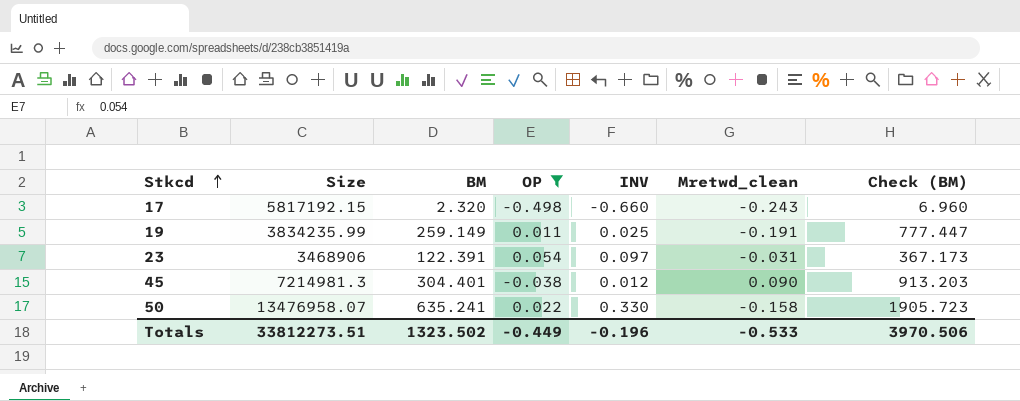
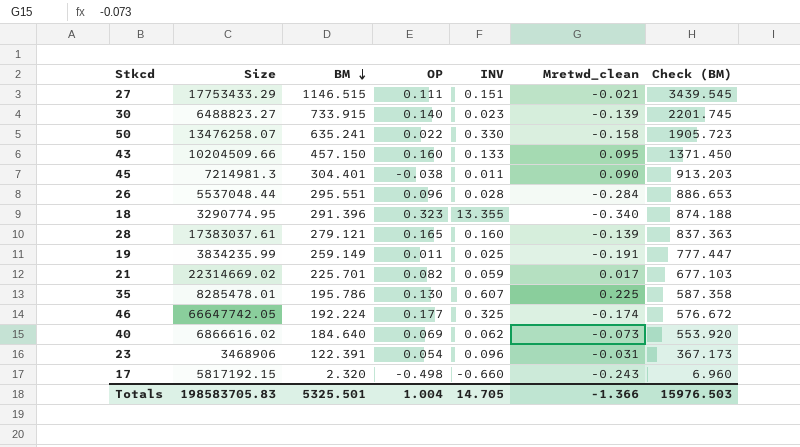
filter: OP <= 0.054 -> none
row order: Stkcd ascending -> BM descending
50 | Size: 13476958.07 -> 13476258.07
45 | INV: 0.012 -> 0.011
23 | INV: 0.097 -> 0.096
Totals | Size: 33812273.51 -> 198583705.83
Totals | BM: 1323.502 -> 5325.501
Totals | OP: -0.449 -> 1.004
Totals | INV: -0.196 -> 14.705
Totals | Mretwd_clean: -0.533 -> -1.366
Totals | Check (BM): 3970.506 -> 15976.503

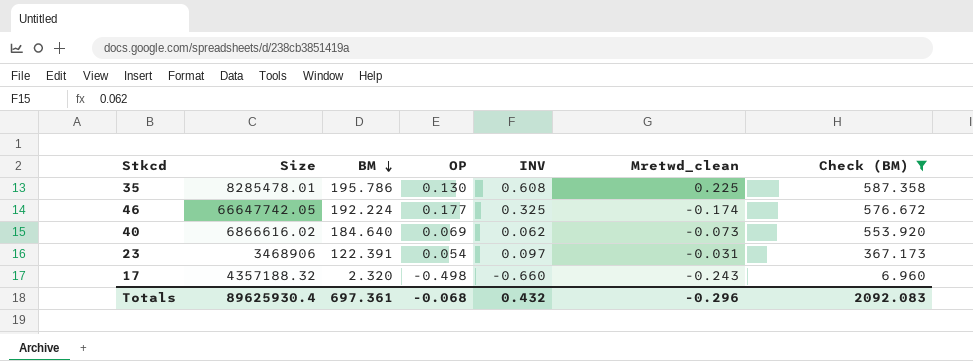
filter: none -> Check (BM) <= 587.358
35 | INV: 0.607 -> 0.608
23 | INV: 0.096 -> 0.097
17 | Size: 5817192.15 -> 4357188.32
Totals | Size: 198583705.83 -> 89625930.4
Totals | BM: 5325.501 -> 697.361
Totals | OP: 1.004 -> -0.068
Totals | INV: 14.705 -> 0.432
Totals | Mretwd_clean: -1.366 -> -0.296
Totals | Check (BM): 15976.503 -> 2092.083

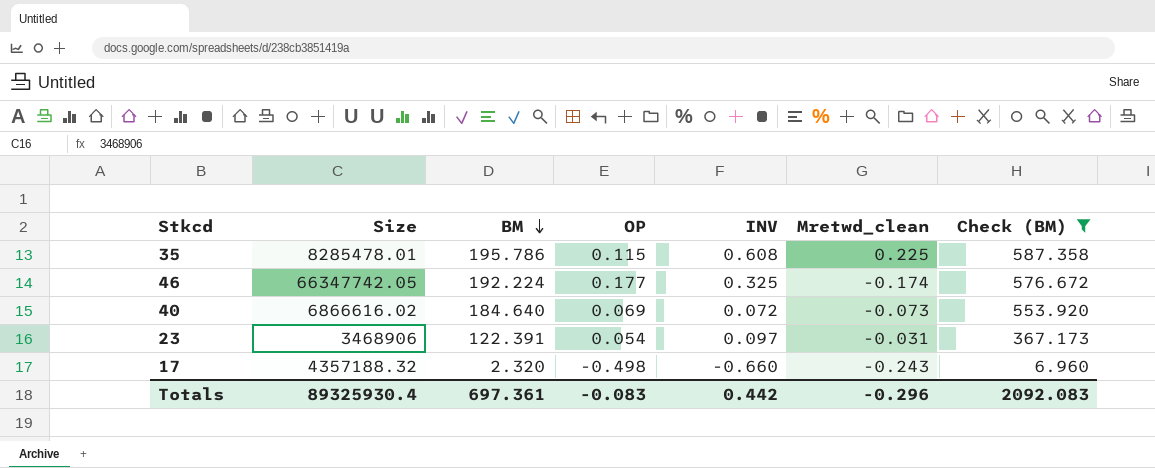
35 | OP: 0.130 -> 0.115
46 | Size: 66647742.05 -> 66347742.05
40 | INV: 0.062 -> 0.072
Totals | Size: 89625930.4 -> 89325930.4
Totals | OP: -0.068 -> -0.083
Totals | INV: 0.432 -> 0.442

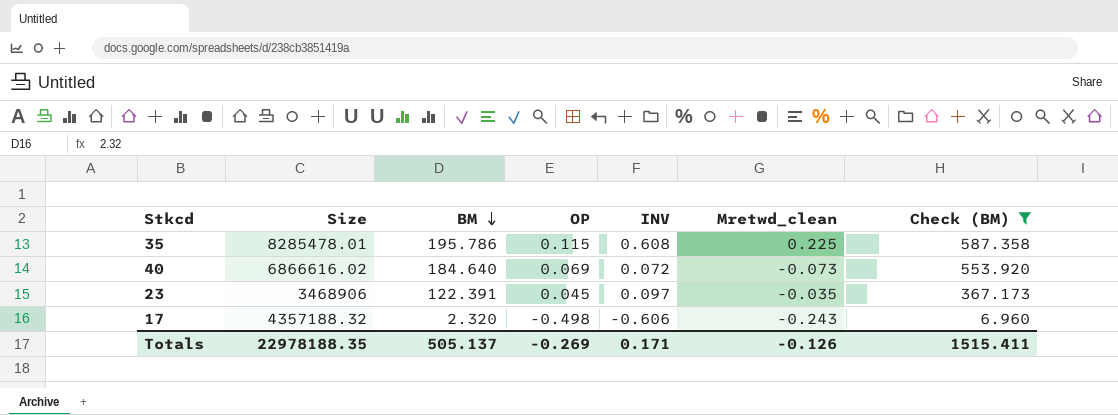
row 46: 66347742.05 | 192.224 | 0.177 | 0.325 | -0.174 | 576.672 -> none
23 | OP: 0.054 -> 0.045
23 | Mretwd_clean: -0.031 -> -0.035
17 | INV: -0.660 -> -0.606
Totals | Size: 89325930.4 -> 22978188.35
Totals | BM: 697.361 -> 505.137
Totals | OP: -0.083 -> -0.269
Totals | INV: 0.442 -> 0.171
Totals | Mretwd_clean: -0.296 -> -0.126
Totals | Check (BM): 2092.083 -> 1515.411

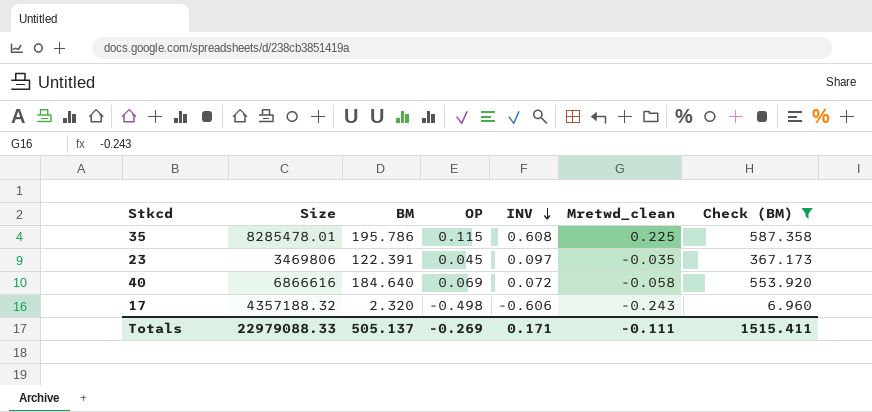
row order: BM descending -> INV descending
23 | Size: 3468906 -> 3469806
40 | Size: 6866616.02 -> 6866616
40 | Mretwd_clean: -0.073 -> -0.058
Totals | Size: 22978188.35 -> 22979088.33
Totals | Mretwd_clean: -0.126 -> -0.111

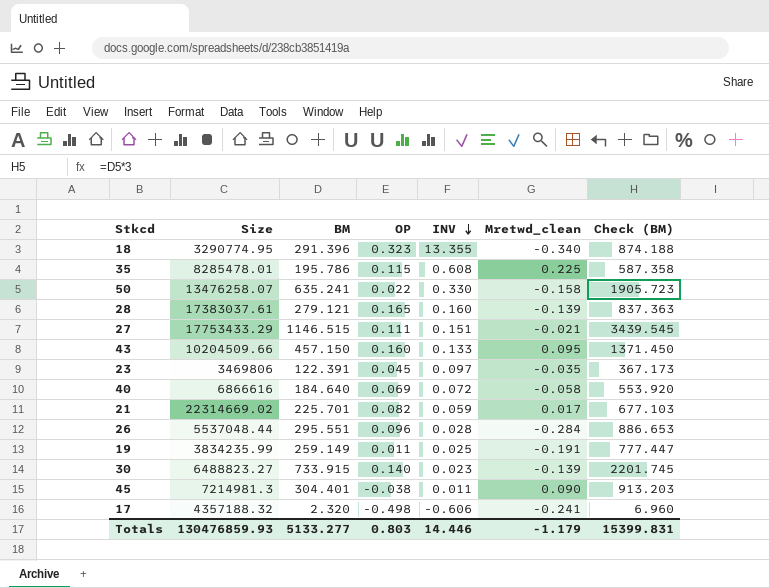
filter: Check (BM) <= 587.358 -> none
17 | Mretwd_clean: -0.243 -> -0.241
Totals | Size: 22979088.33 -> 130476859.93
Totals | BM: 505.137 -> 5133.277
Totals | OP: -0.269 -> 0.803
Totals | INV: 0.171 -> 14.446
Totals | Mretwd_clean: -0.111 -> -1.179
Totals | Check (BM): 1515.411 -> 15399.831

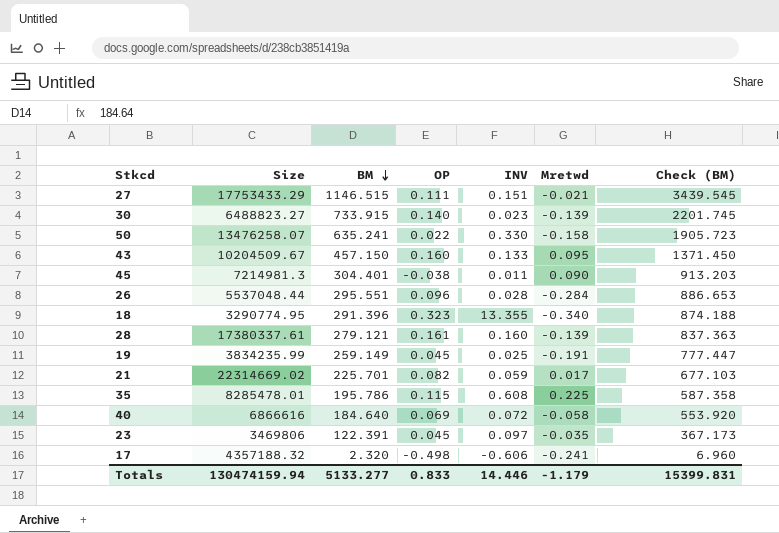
row order: INV descending -> BM descending
column name: Mretwd_clean -> Mretwd
43 | Size: 10204509.66 -> 10204509.67
28 | Size: 17383037.61 -> 17380337.61
28 | OP: 0.165 -> 0.161
19 | OP: 0.011 -> 0.045
Totals | Size: 130476859.93 -> 130474159.94
Totals | OP: 0.803 -> 0.833

